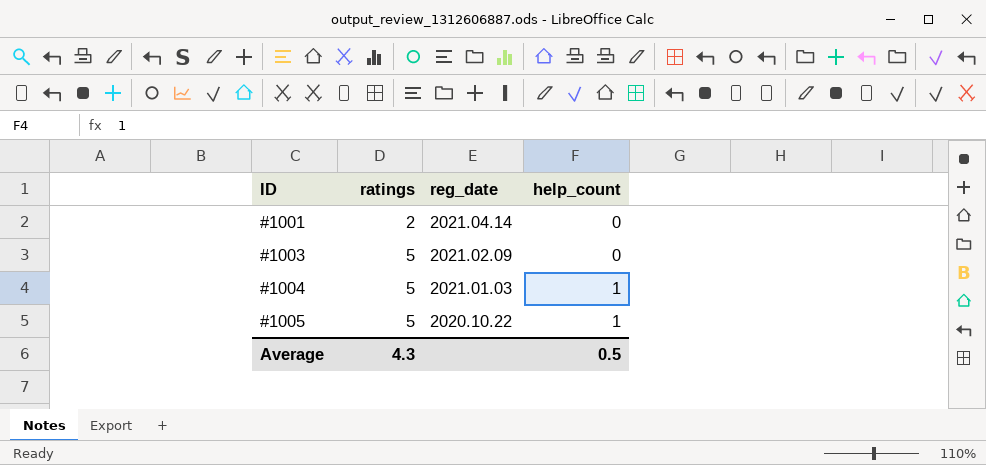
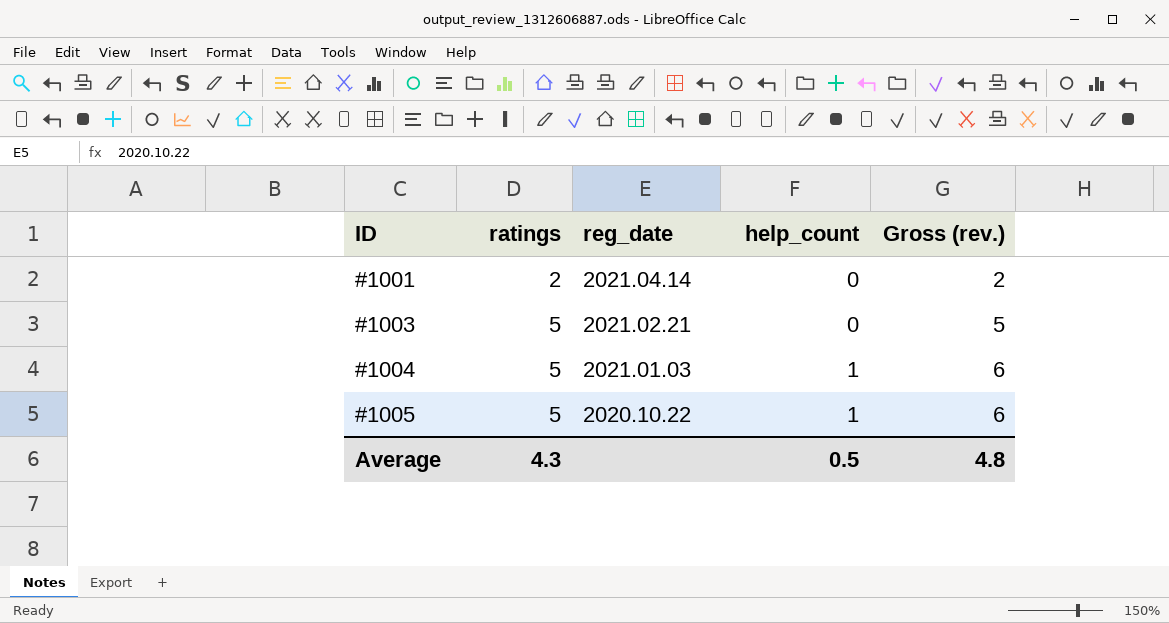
column Gross (rev.) | formula: none -> [ratings] + [help_count]
#1003 | reg_date: 2021.02.09 -> 2021.02.21

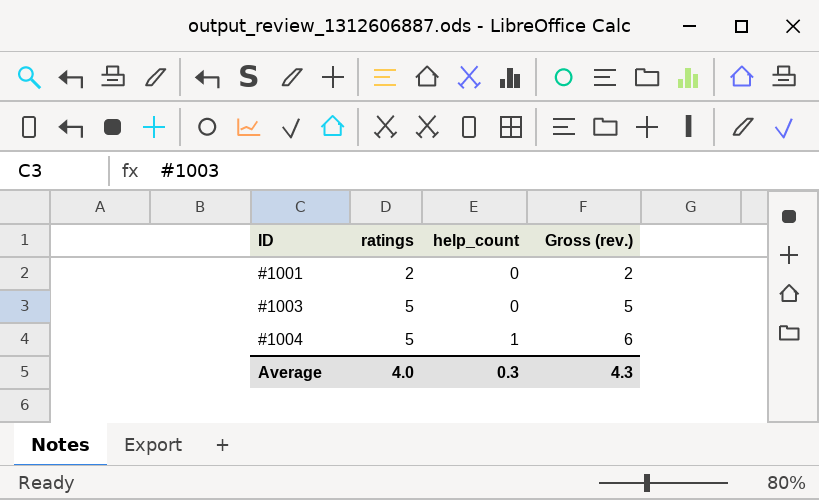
column reg_date | position: 3 -> none
row #1005: 5 | 2020.10.22 | 1 | 6 -> none
Average | ratings: 4.3 -> 4.0
Average | help_count: 0.5 -> 0.3
Average | Gross (rev.): 4.8 -> 4.3

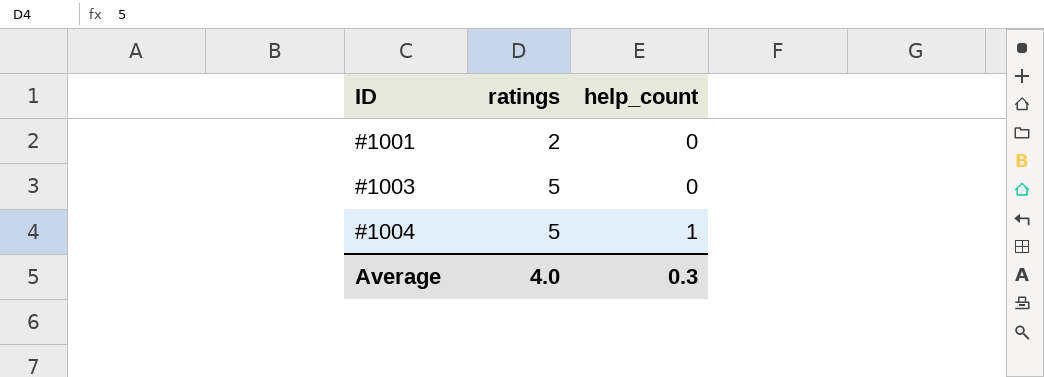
column Gross (rev.) | formula: [ratings] + [help_count] -> none

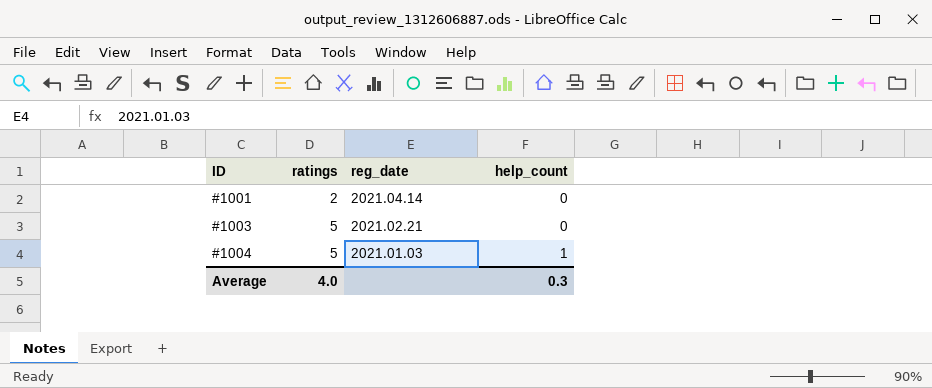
column reg_date | position: none -> 3

